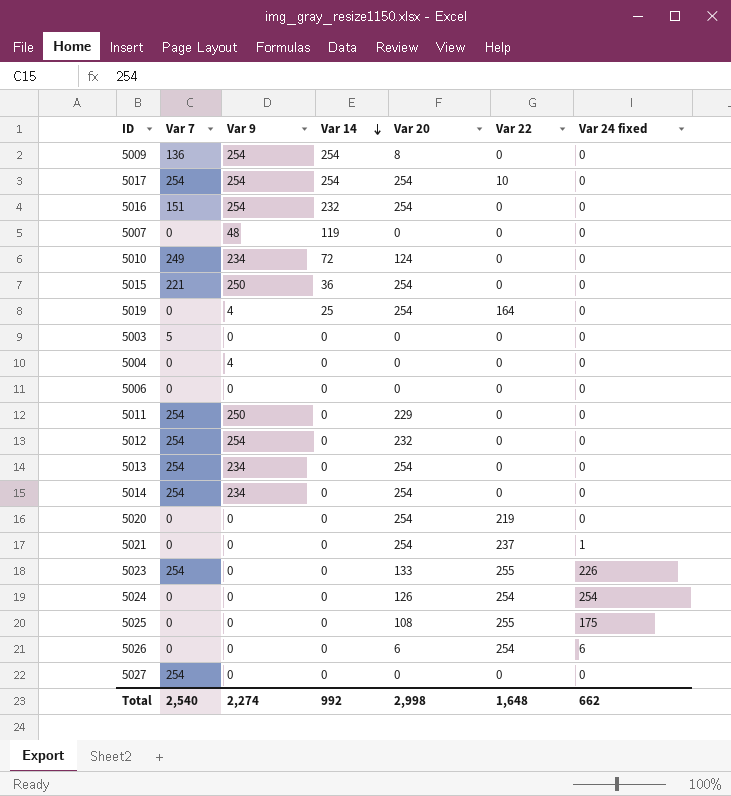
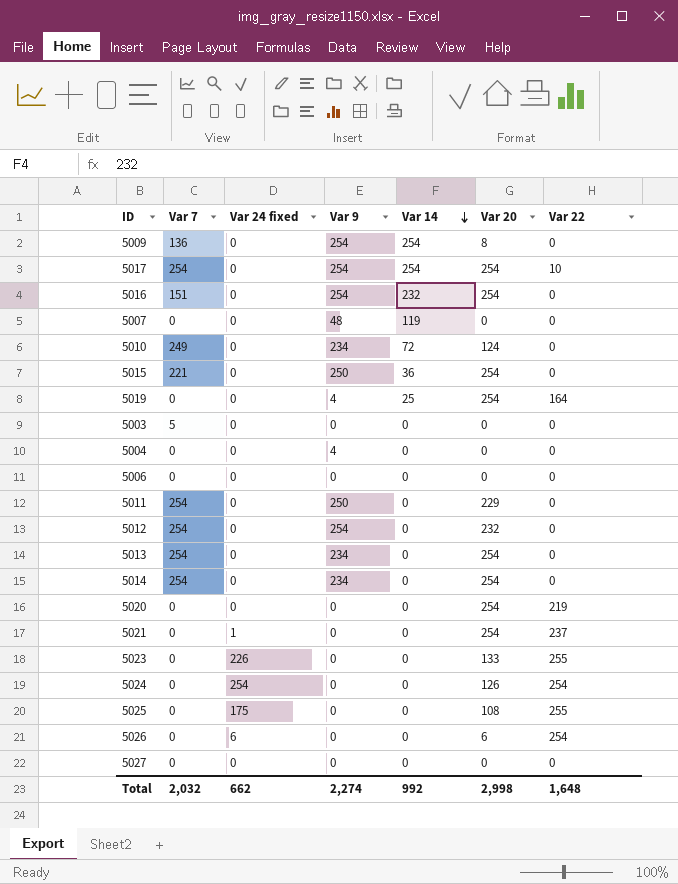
column Var 24 fixed | position: 7 -> 3
5023 | Var 7: 254 -> 0
5027 | Var 7: 254 -> 0
Total | Var 7: 2,540 -> 2,032

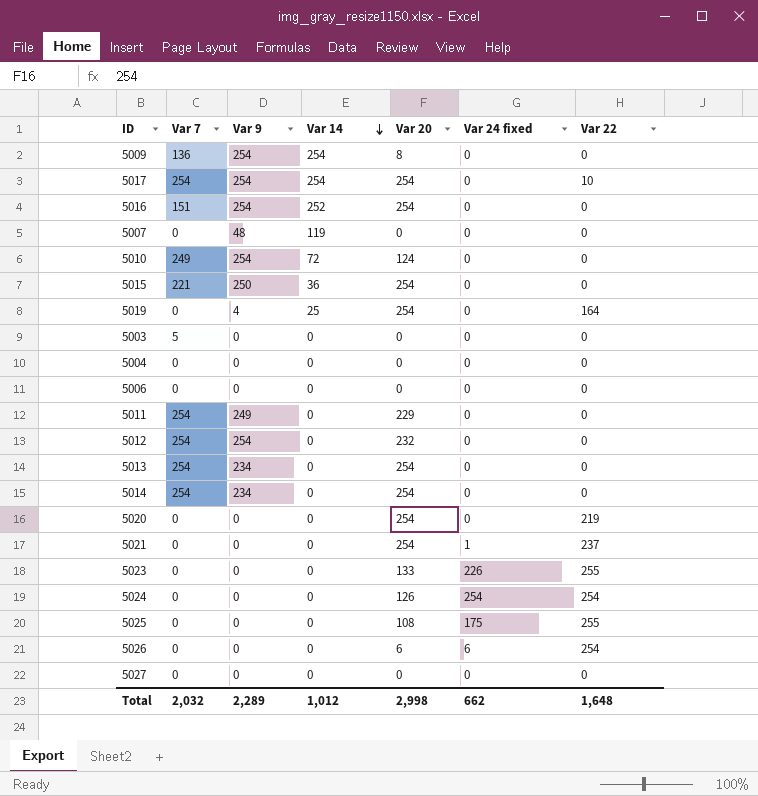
column Var 24 fixed | position: 3 -> 6
5016 | Var 14: 232 -> 252
5010 | Var 9: 234 -> 254
5004 | Var 9: 4 -> 0
5011 | Var 9: 250 -> 249
Total | Var 9: 2,274 -> 2,289
Total | Var 14: 992 -> 1,012

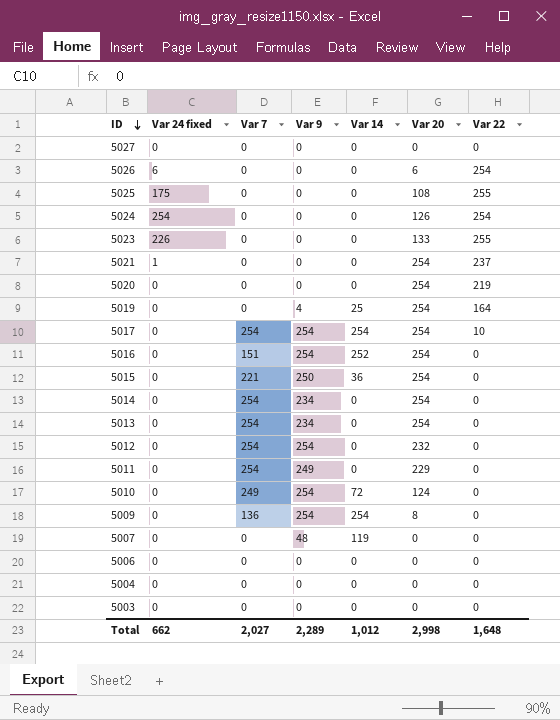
row order: Var 14 descending -> ID descending
column Var 24 fixed | position: 6 -> 2
5003 | Var 7: 5 -> 0
Total | Var 7: 2,032 -> 2,027

